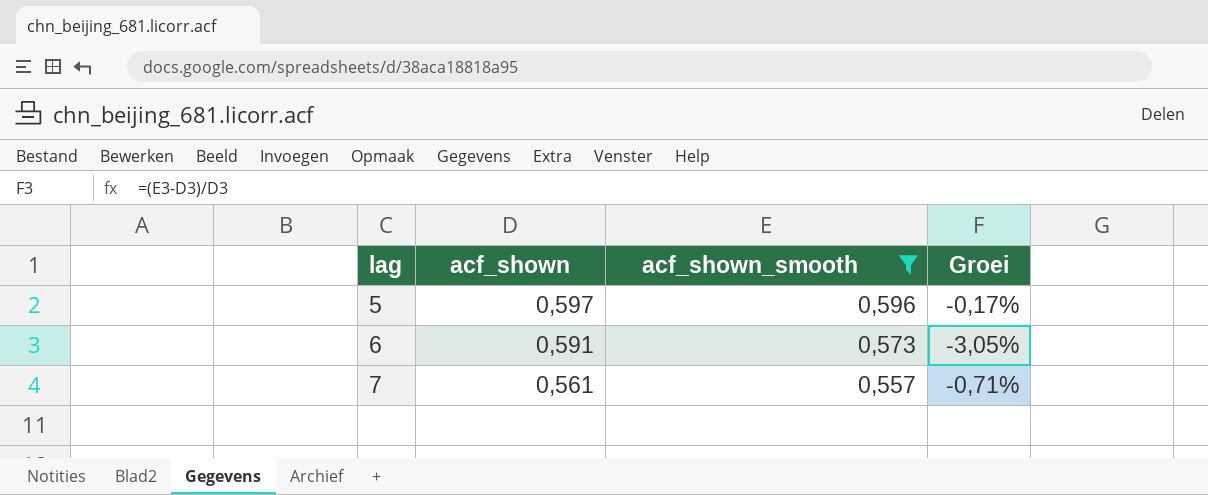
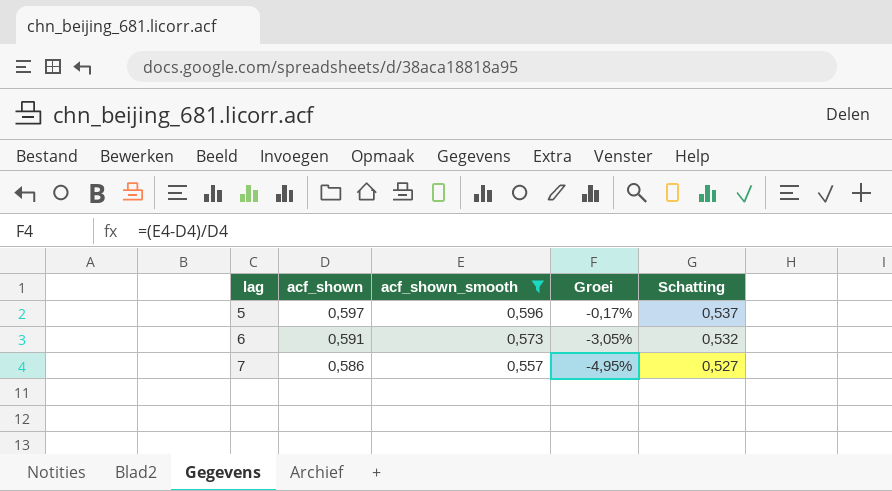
column Schatting | formula: none -> [acf_shown] * 0,9
7 | acf_shown: 0,561 -> 0,586
7 | Groei: -0,71% -> -4,95%

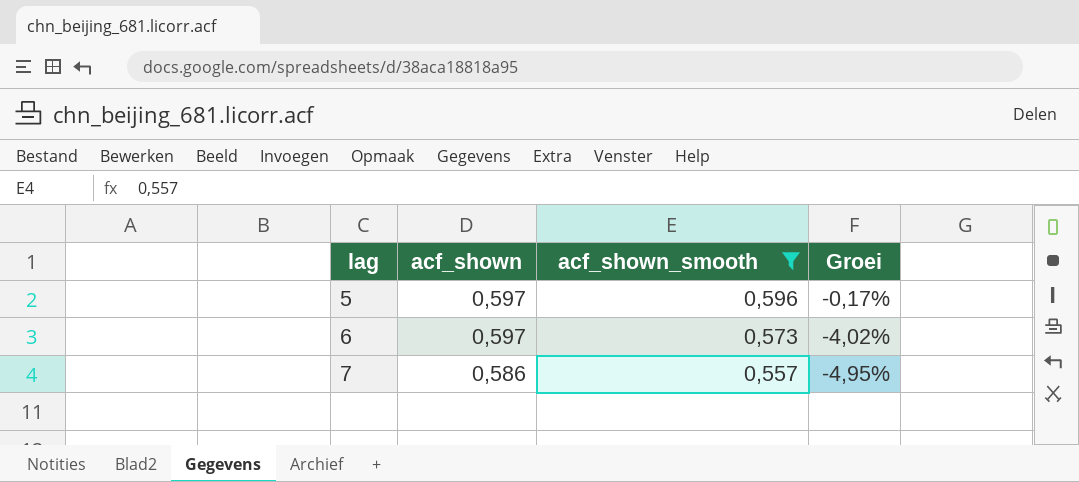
column Schatting | formula: [acf_shown] * 0,9 -> none
6 | acf_shown: 0,591 -> 0,597
6 | Groei: -3,05% -> -4,02%

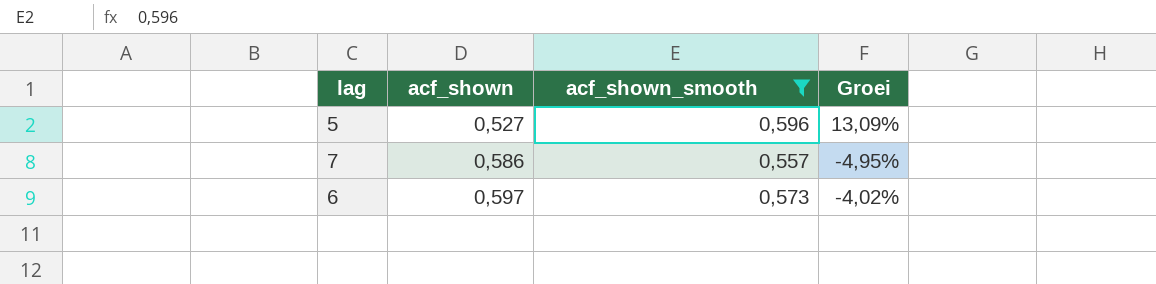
row order: lag ascending -> acf_shown ascending
5 | acf_shown: 0,597 -> 0,527
5 | Groei: -0,17% -> 13,09%

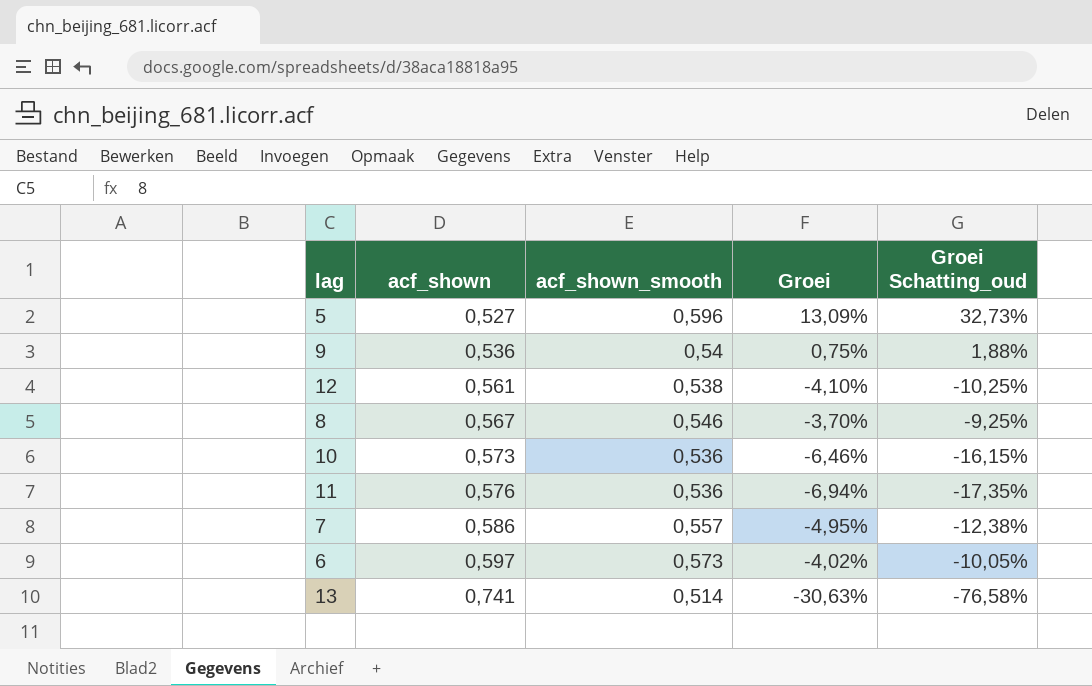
filter: acf_shown_smooth >= 0,557 -> none
column Groei Schatting_oud | formula: none -> [Groei] * 2,5

